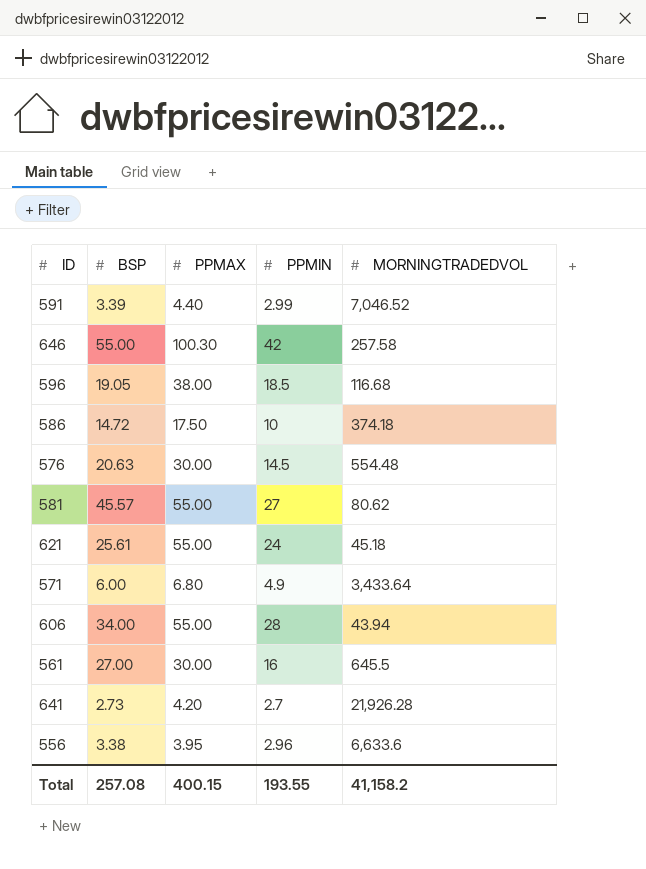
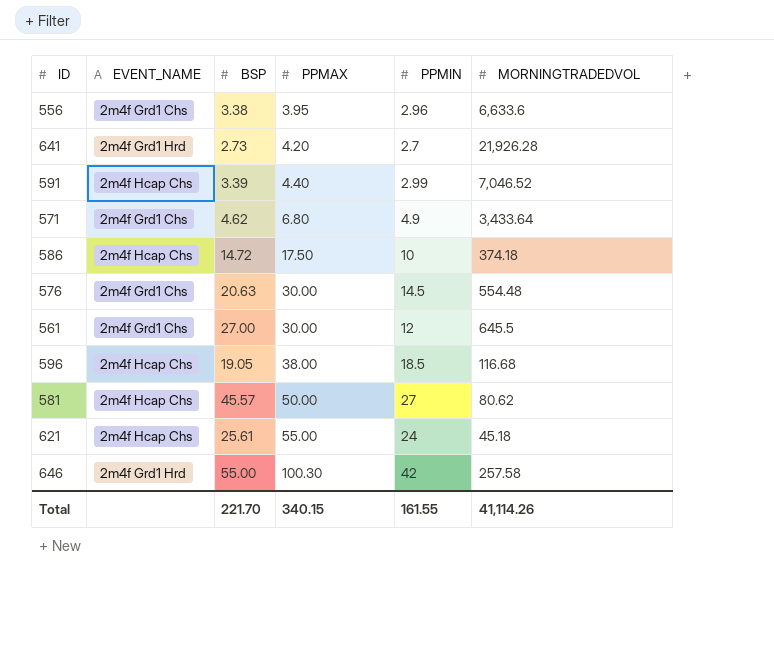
row order: none -> PPMAX ascending
column EVENT_NAME | position: none -> 2
row 606: 34.00 | 55.00 | 28 | 43.94 -> none
571 | BSP: 6.00 -> 4.62
561 | PPMIN: 16 -> 12
581 | PPMAX: 55.00 -> 50.00
Total | BSP: 257.08 -> 221.70
Total | PPMAX: 400.15 -> 340.15
Total | PPMIN: 193.55 -> 161.55
Total | MORNINGTRADEDVOL: 41,158.2 -> 41,114.26

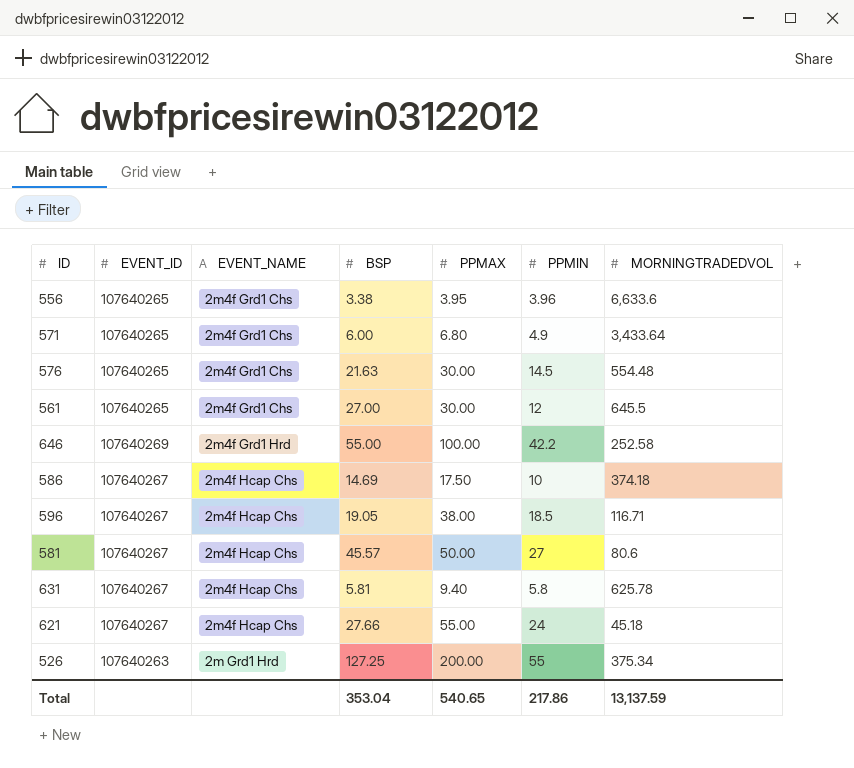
row order: PPMAX ascending -> EVENT_NAME ascending
column EVENT_ID | position: none -> 2
row 641: 2m4f Grd1 Hrd | 2.73 | 4.20 | 2.7 | 21,926.28 -> none
row 591: 2m4f Hcap Chs | 3.39 | 4.40 | 2.99 | 7,046.52 -> none
556 | PPMIN: 2.96 -> 3.96
571 | BSP: 4.62 -> 6.00
576 | BSP: 20.63 -> 21.63
646 | PPMAX: 100.30 -> 100.00
646 | PPMIN: 42 -> 42.2
646 | MORNINGTRADEDVOL: 257.58 -> 252.58
586 | BSP: 14.72 -> 14.69
596 | MORNINGTRADEDVOL: 116.68 -> 116.71
581 | MORNINGTRADEDVOL: 80.62 -> 80.6
row 631: none -> 107640267 | 2m4f Hcap Chs | 5.81 | 9.40 | 5.8 | 625.78
621 | BSP: 25.61 -> 27.66
row 526: none -> 107640263 | 2m Grd1 Hrd | 127.25 | 200.00 | 55 | 375.34
Total | BSP: 221.70 -> 353.04
Total | PPMAX: 340.15 -> 540.65
Total | PPMIN: 161.55 -> 217.86
Total | MORNINGTRADEDVOL: 41,114.26 -> 13,137.59

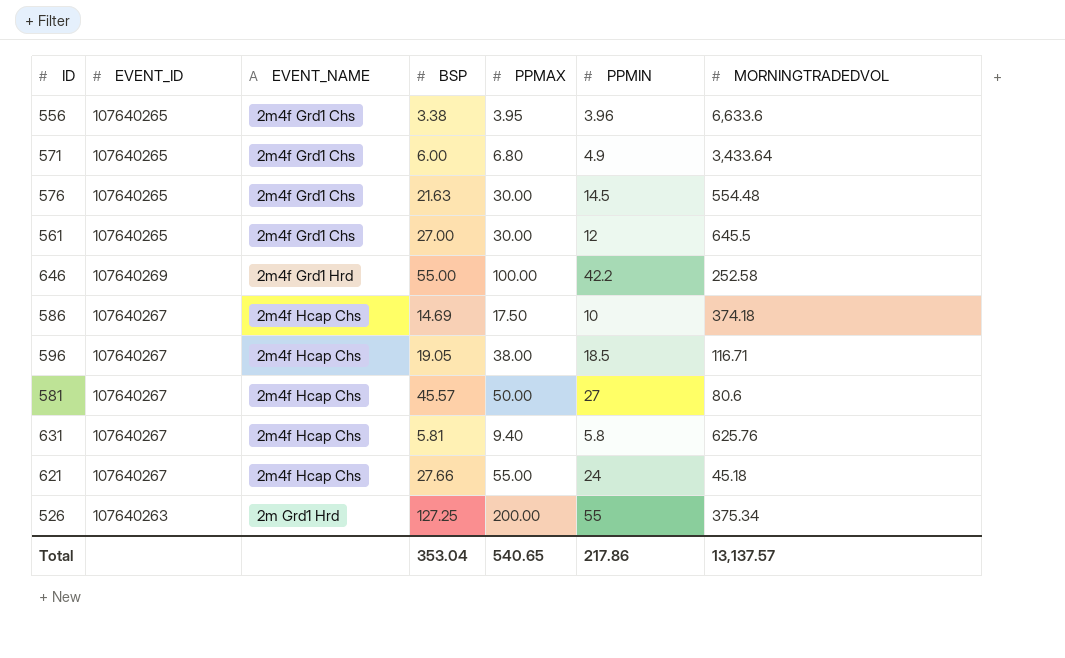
631 | MORNINGTRADEDVOL: 625.78 -> 625.76
Total | MORNINGTRADEDVOL: 13,137.59 -> 13,137.57

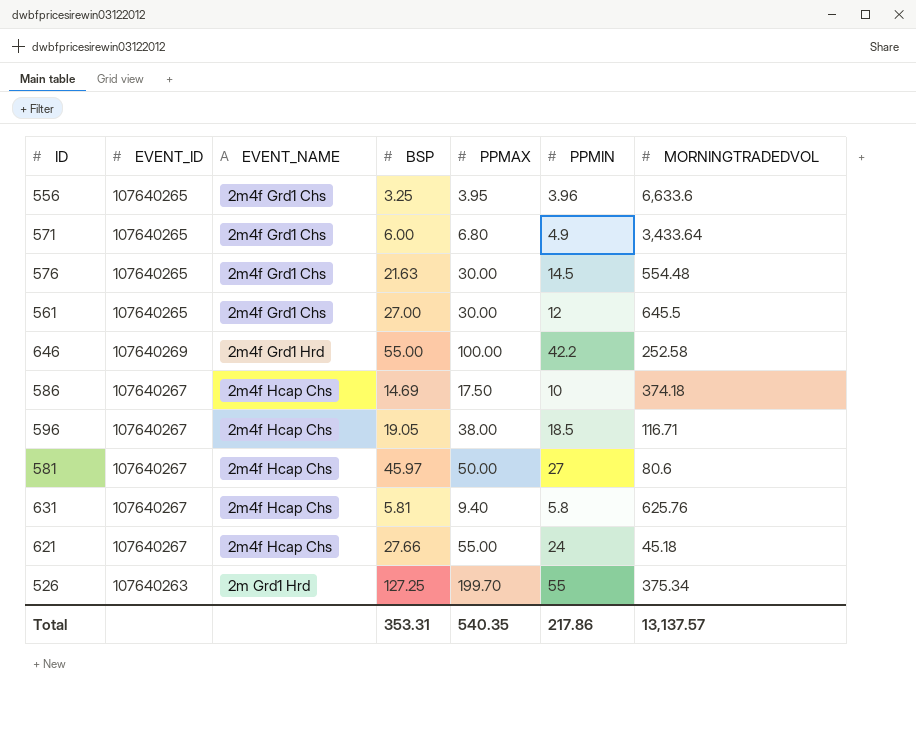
556 | BSP: 3.38 -> 3.25
581 | BSP: 45.57 -> 45.97
526 | PPMAX: 200.00 -> 199.70
Total | BSP: 353.04 -> 353.31
Total | PPMAX: 540.65 -> 540.35

